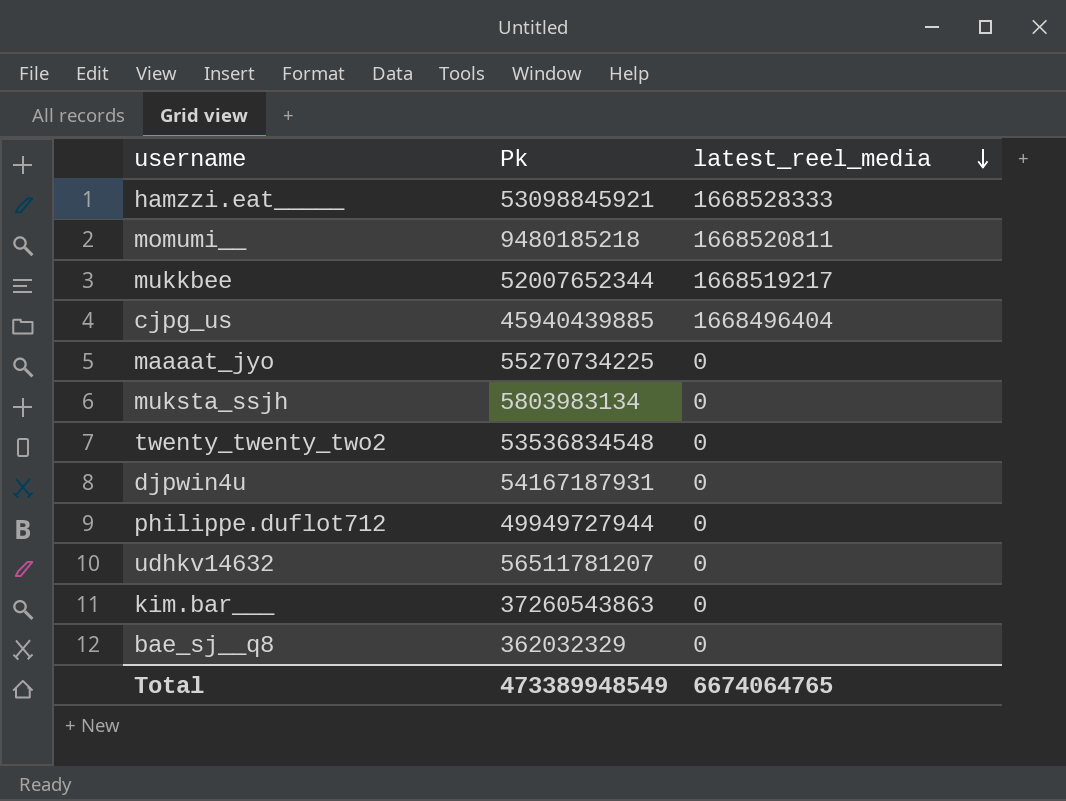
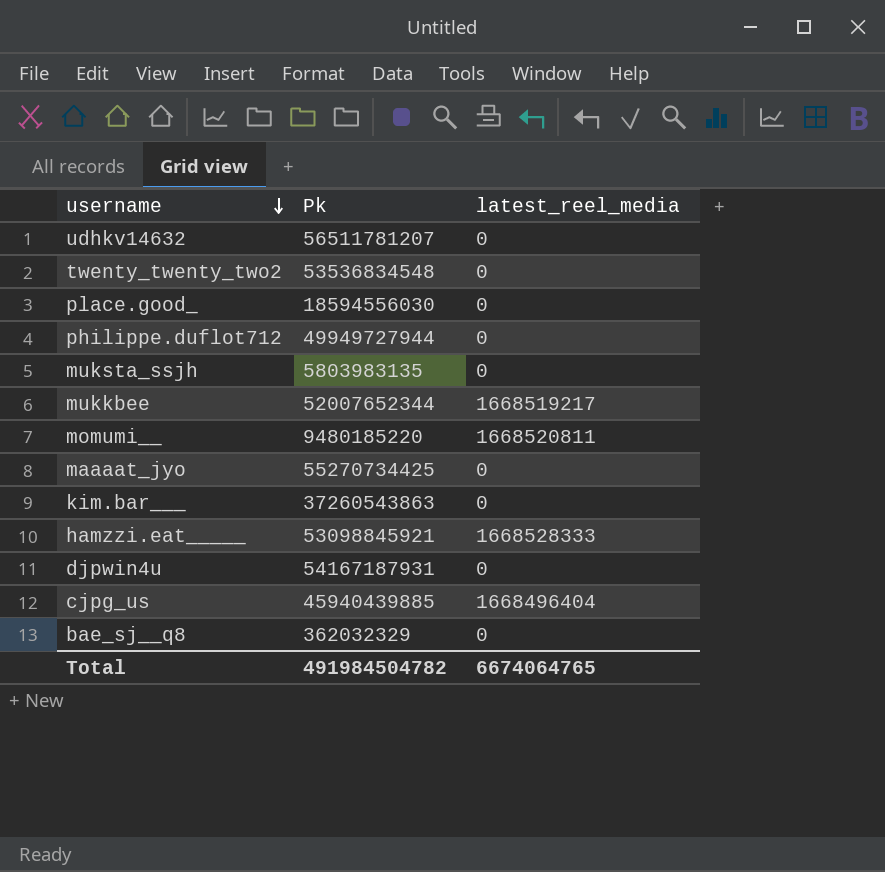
row order: latest_reel_media descending -> username descending
row place.good_: none -> 18594556030 | 0
muksta_ssjh | Pk: 5803983134 -> 5803983135
momumi__ | Pk: 9480185218 -> 9480185220
maaaat_jyo | Pk: 55270734225 -> 55270734425
Total | Pk: 473389948549 -> 491984504782

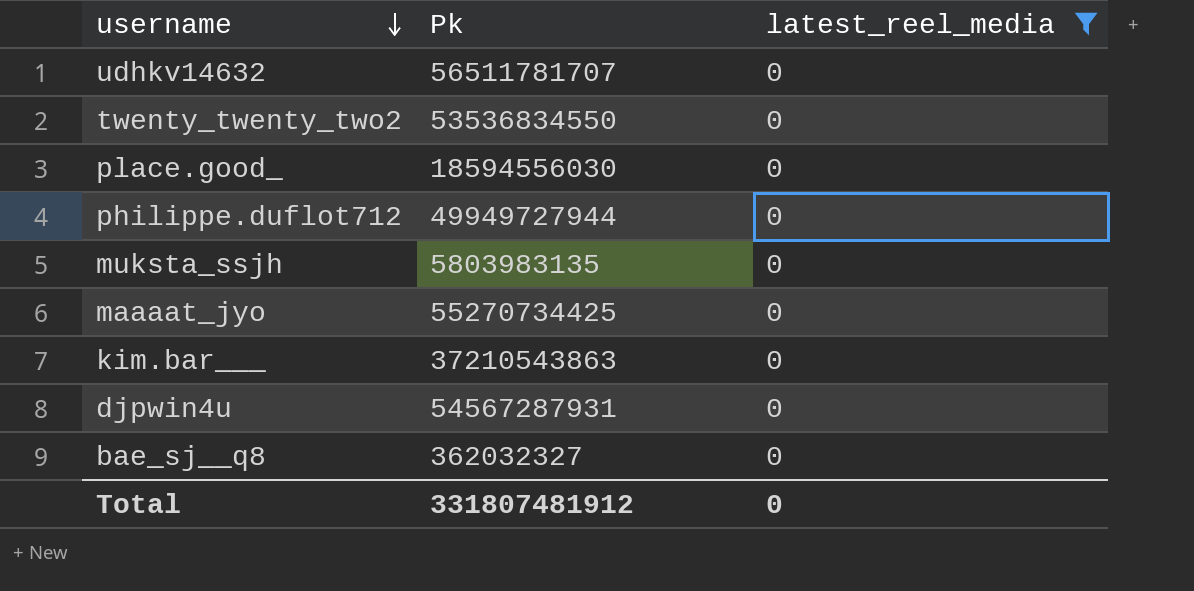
filter: none -> latest_reel_media = 0
udhkv14632 | Pk: 56511781207 -> 56511781707
twenty_twenty_two2 | Pk: 53536834548 -> 53536834550
kim.bar___ | Pk: 37260543863 -> 37210543863
djpwin4u | Pk: 54167187931 -> 54567287931
bae_sj__q8 | Pk: 362032329 -> 362032327
Total | Pk: 491984504782 -> 331807481912
Total | latest_reel_media: 6674064765 -> 0

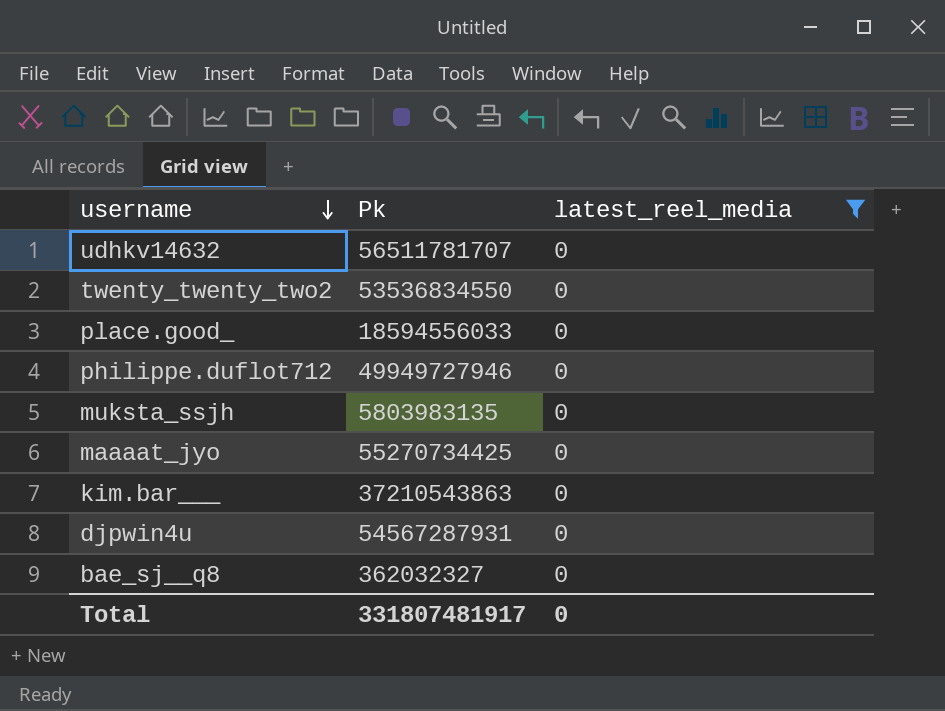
place.good_ | Pk: 18594556030 -> 18594556033
philippe.duflot712 | Pk: 49949727944 -> 49949727946
Total | Pk: 331807481912 -> 331807481917

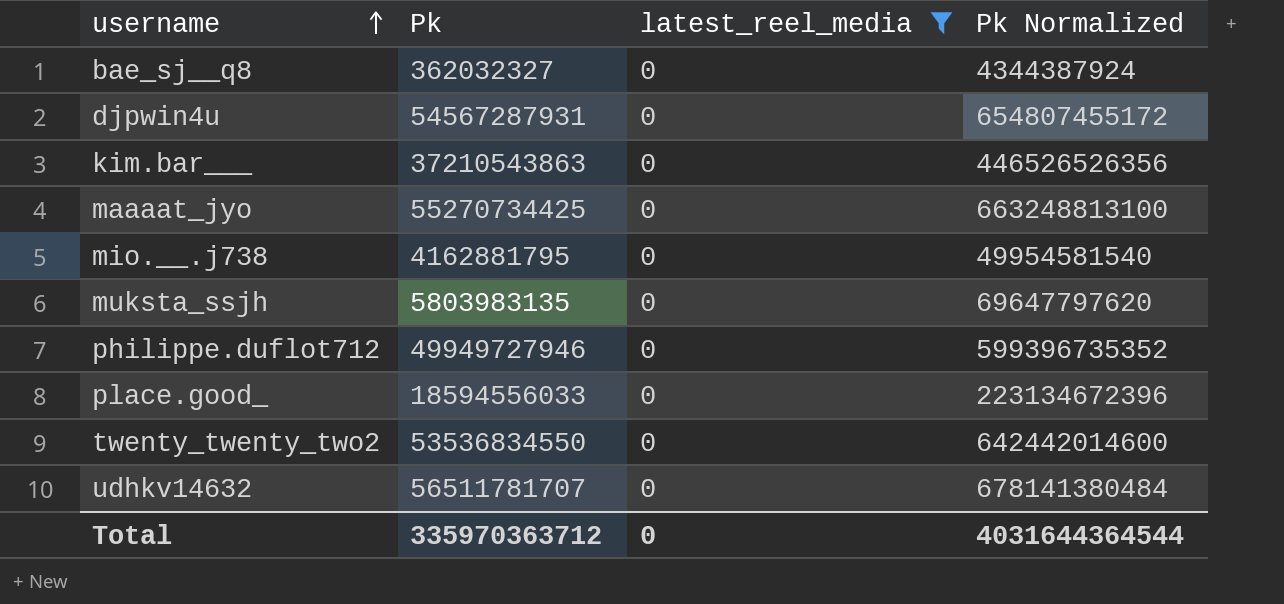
row order: username descending -> username ascending
column Pk Normalized | formula: none -> [Pk] * 12
row mio.__.j738: none -> 4162881795 | 0 | 49954581540
Total | Pk: 331807481917 -> 335970363712

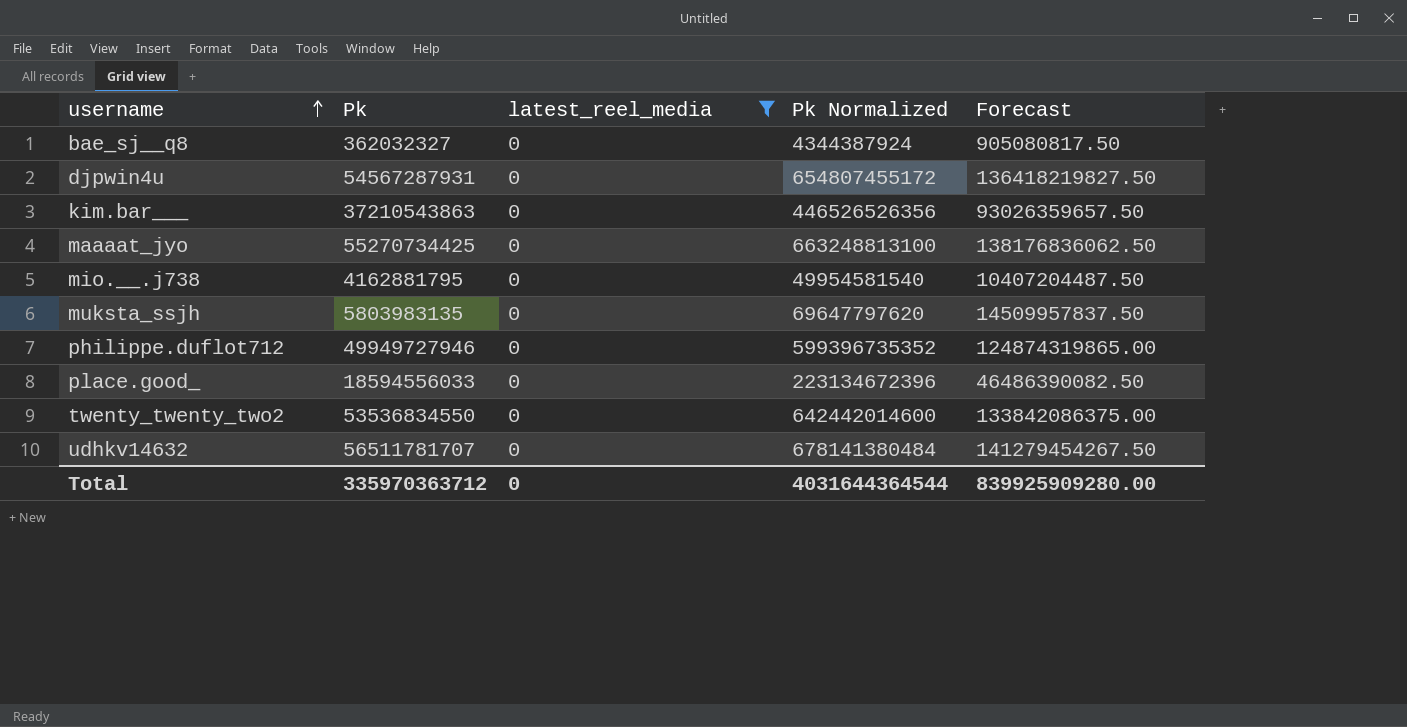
column Forecast | formula: none -> [Pk] * 2.5

